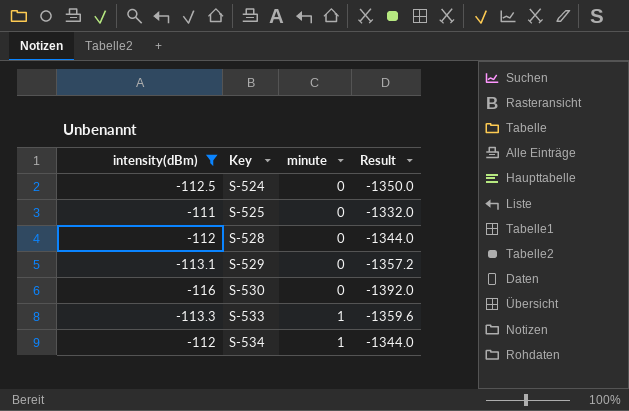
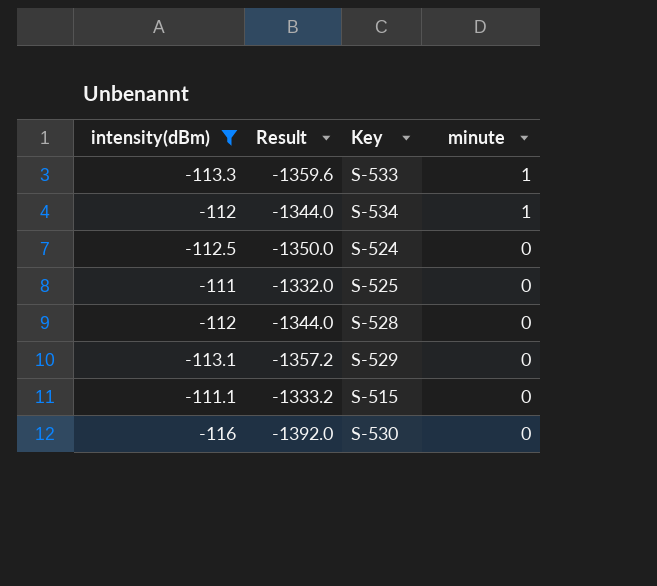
row order: Key ascending -> minute descending
column Result | position: 4 -> 2
row S-515: none -> -111.1 | -1333.2 | 0

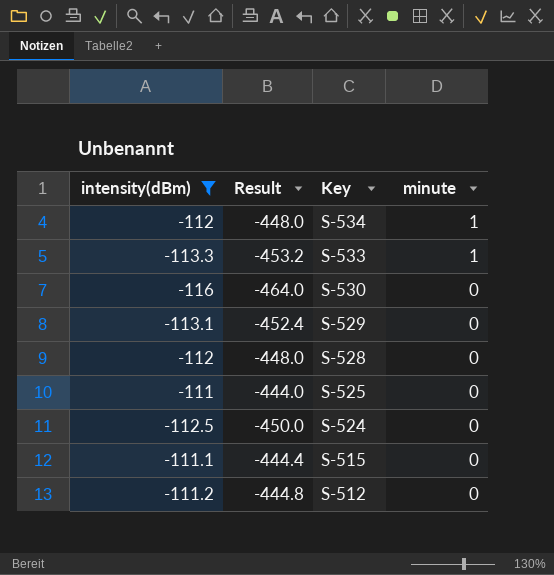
row order: minute descending -> Key descending
column Result | formula: [intensity(dBm)] * 12 -> [intensity(dBm)] * 4
row S-512: none -> -111.2 | -444.8 | 0

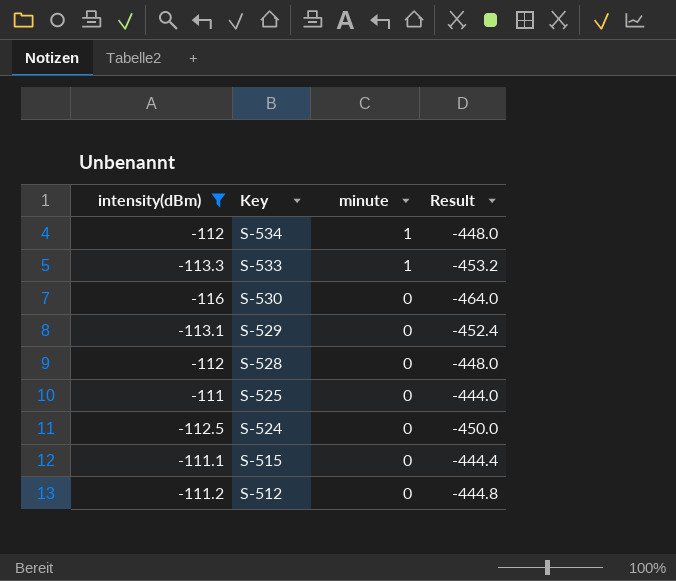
column Result | position: 2 -> 4

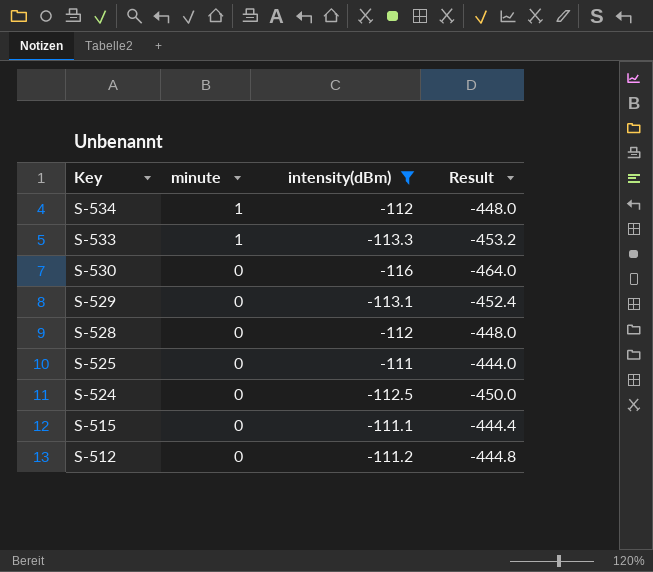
column intensity(dBm) | position: 1 -> 3

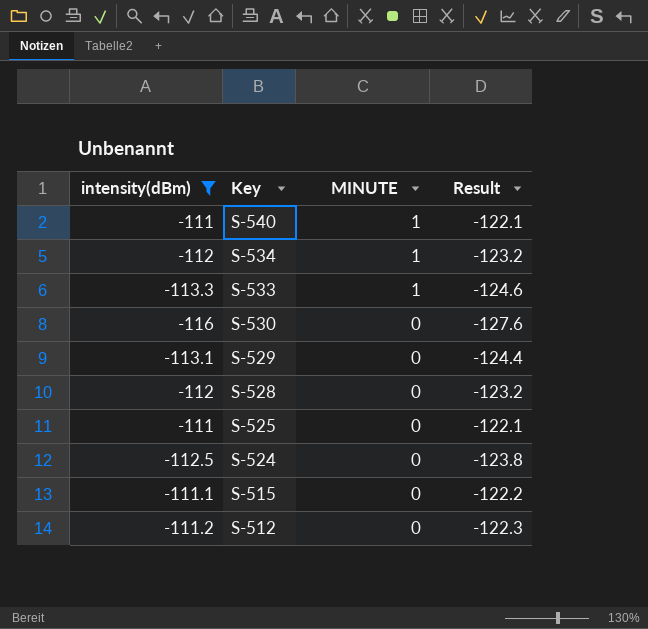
column intensity(dBm) | position: 3 -> 1
column name: minute -> MINUTE
column Result | formula: [intensity(dBm)] * 4 -> [intensity(dBm)] * 1.1
row S-540: none -> -111 | 1 | -122.1

